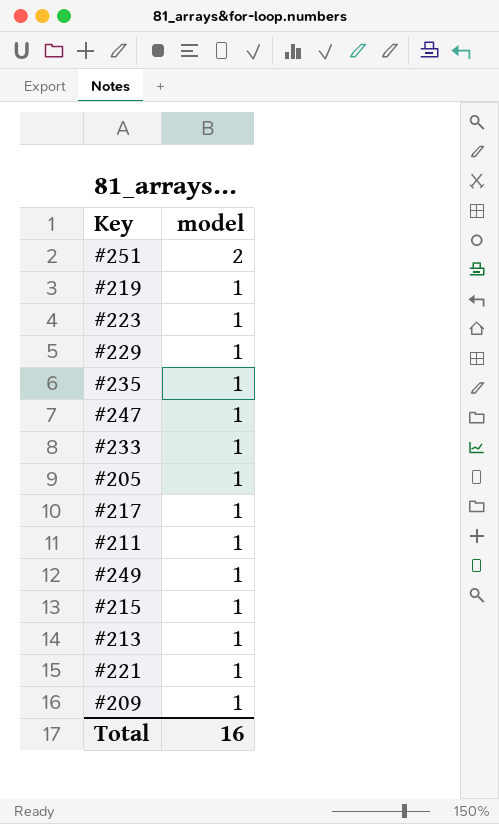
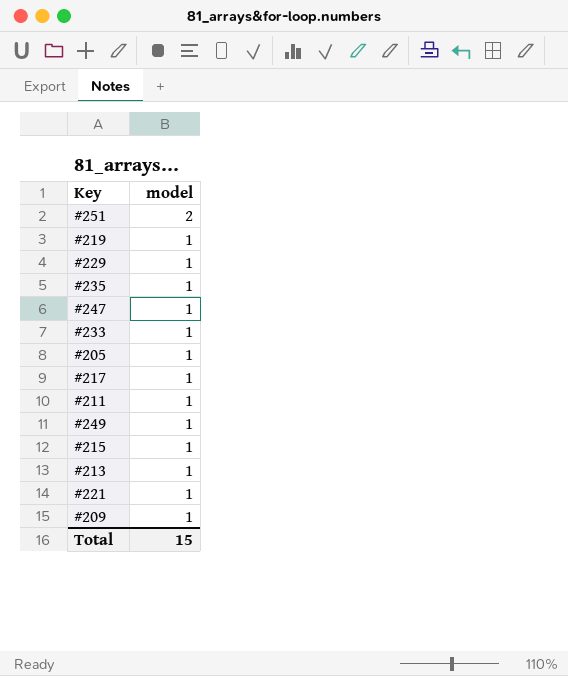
row #223: 1 -> none
Total | model: 16 -> 15

